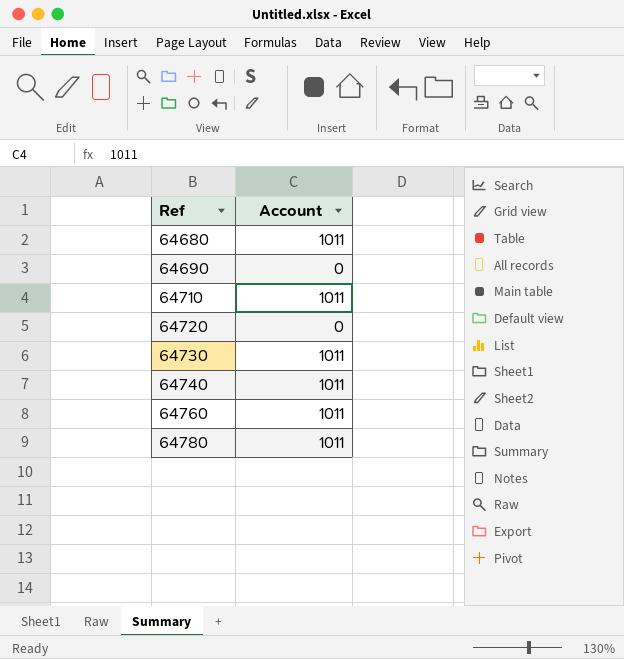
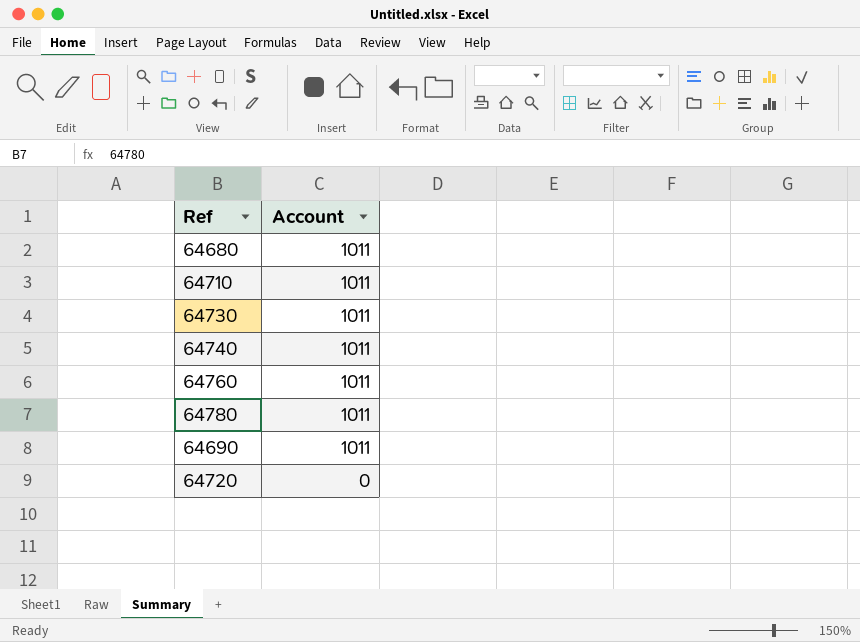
row order: Ref ascending -> Account descending
64690 | Account: 0 -> 1011

